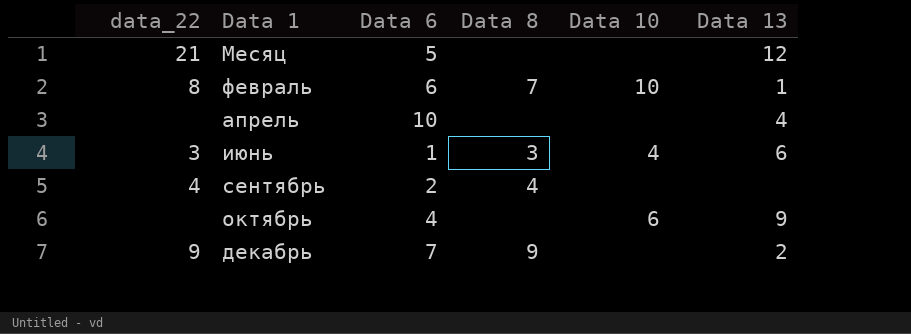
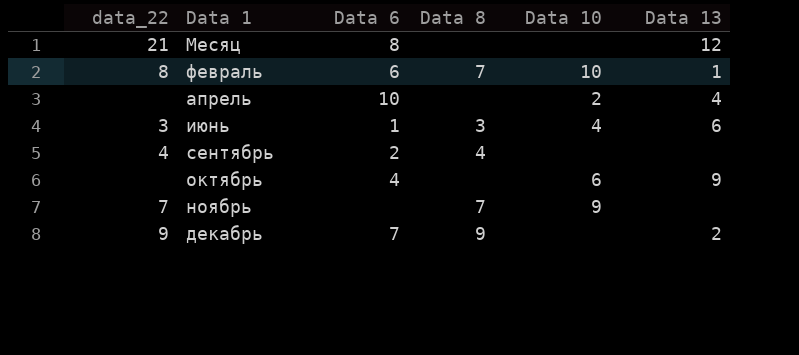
Месяц | Data 6: 5 -> 8
апрель | Data 10: none -> 2
row ноябрь: none -> 7 | none | 7 | 9 | none

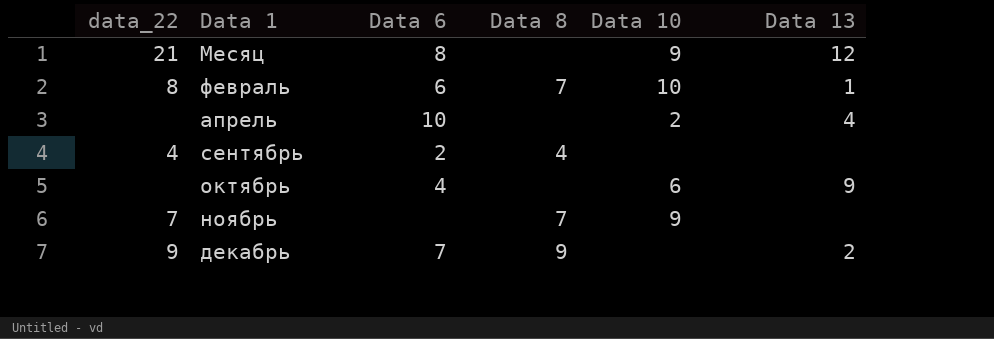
row июнь: 3 | 1 | 3 | 4 | 6 -> none
Месяц | Data 10: none -> 9

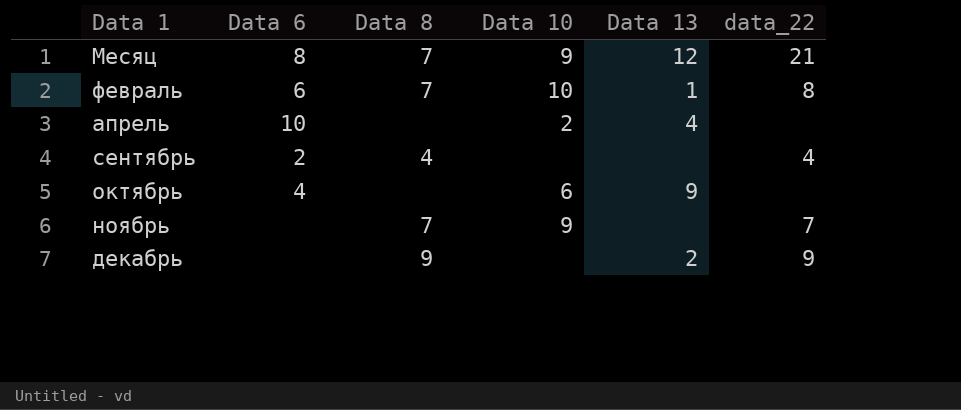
column data_22 | position: 1 -> 6
Месяц | Data 8: none -> 7
декабрь | Data 6: 7 -> none

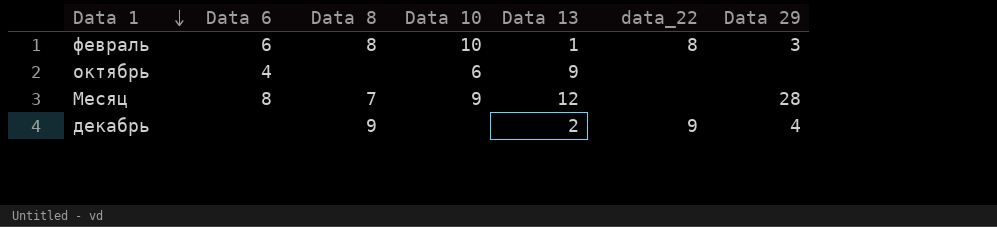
row order: none -> Data 1 descending
column Data 29 | position: none -> 7
row апрель: 10 | none | 2 | 4 | none -> none
row сентябрь: 2 | 4 | none | none | 4 -> none
row ноябрь: none | 7 | 9 | none | 7 -> none
февраль | Data 8: 7 -> 8
Месяц | data_22: 21 -> none

